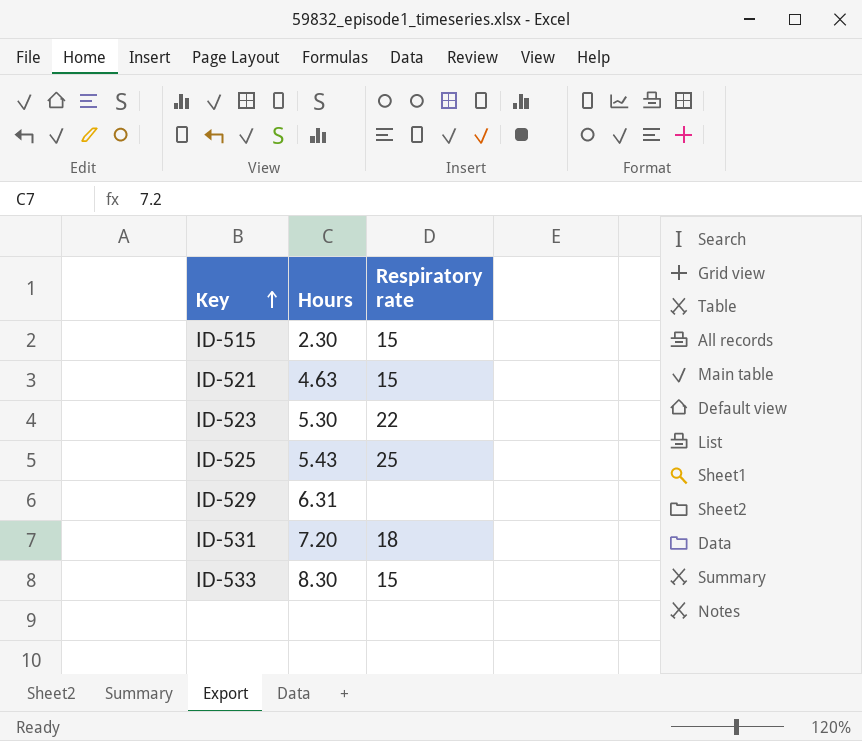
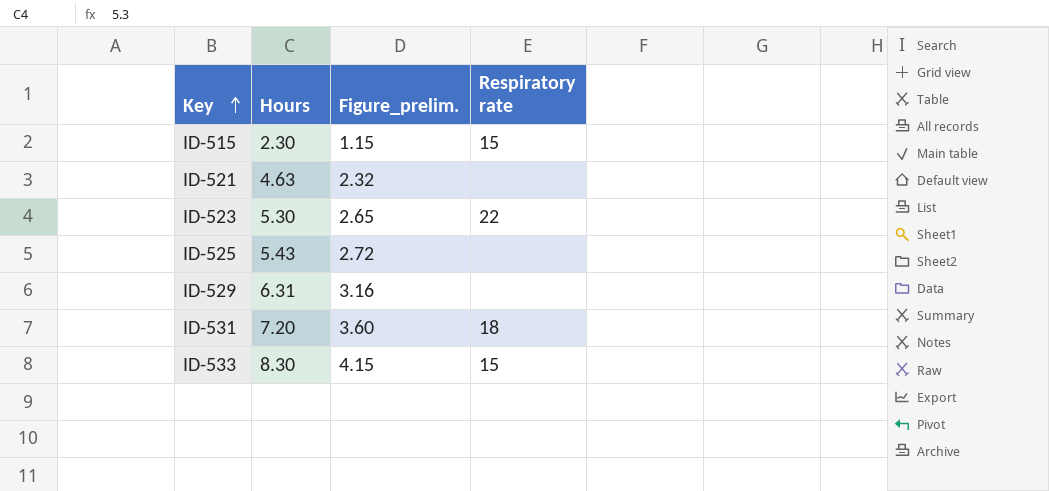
column Figure_prelim. | formula: none -> [Hours] * 0.5
ID-521 | Respiratory rate: 15 -> none
ID-525 | Respiratory rate: 25 -> none

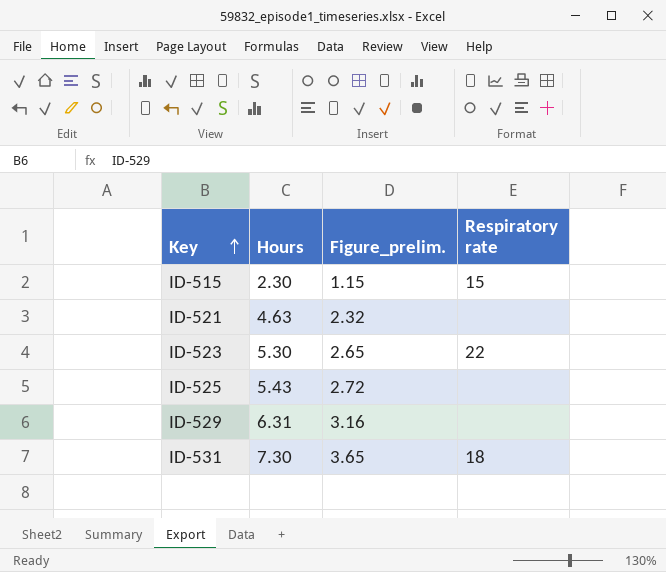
row ID-533: 8.30 | 4.15 | 15 -> none
ID-531 | Hours: 7.20 -> 7.30
ID-531 | Figure_prelim.: 3.60 -> 3.65

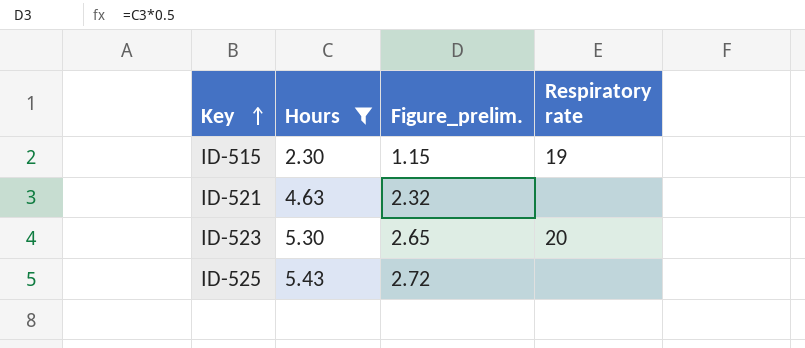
filter: none -> Hours <= 5.43
ID-515 | Respiratory rate: 15 -> 19
ID-523 | Respiratory rate: 22 -> 20

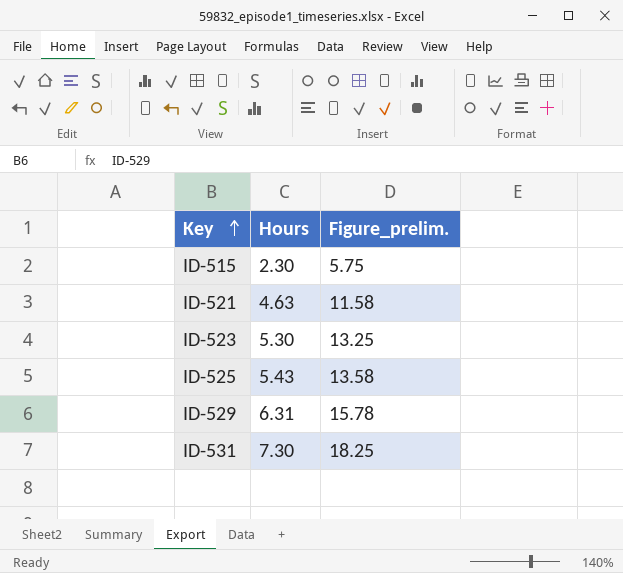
filter: Hours <= 5.43 -> none
column Respiratory rate | position: 4 -> none
column Figure_prelim. | formula: [Hours] * 0.5 -> [Hours] * 2.5

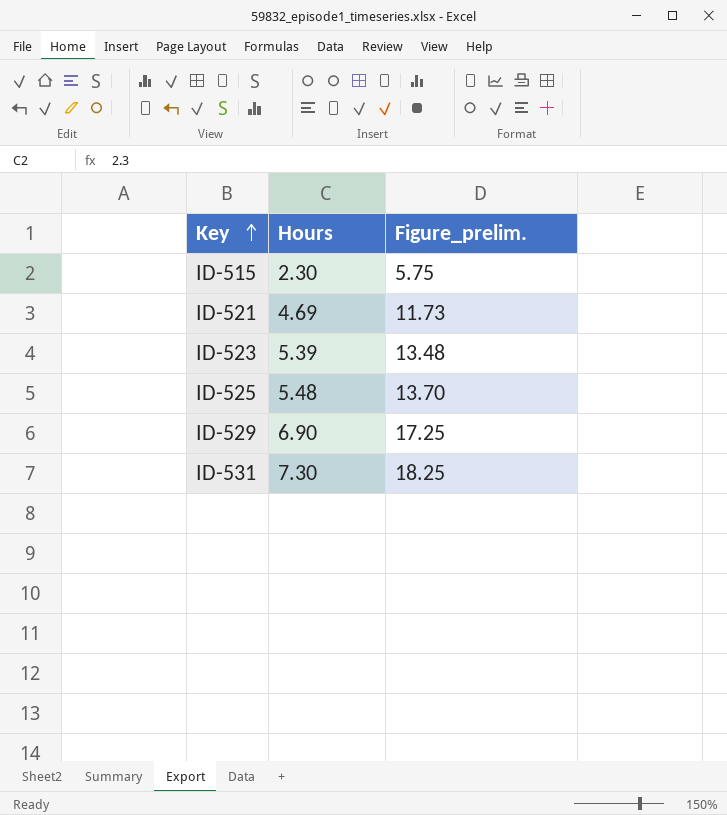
ID-521 | Hours: 4.63 -> 4.69
ID-521 | Figure_prelim.: 11.58 -> 11.73
ID-523 | Hours: 5.30 -> 5.39
ID-523 | Figure_prelim.: 13.25 -> 13.48
ID-525 | Hours: 5.43 -> 5.48
ID-525 | Figure_prelim.: 13.58 -> 13.70
ID-529 | Hours: 6.31 -> 6.90
ID-529 | Figure_prelim.: 15.78 -> 17.25

